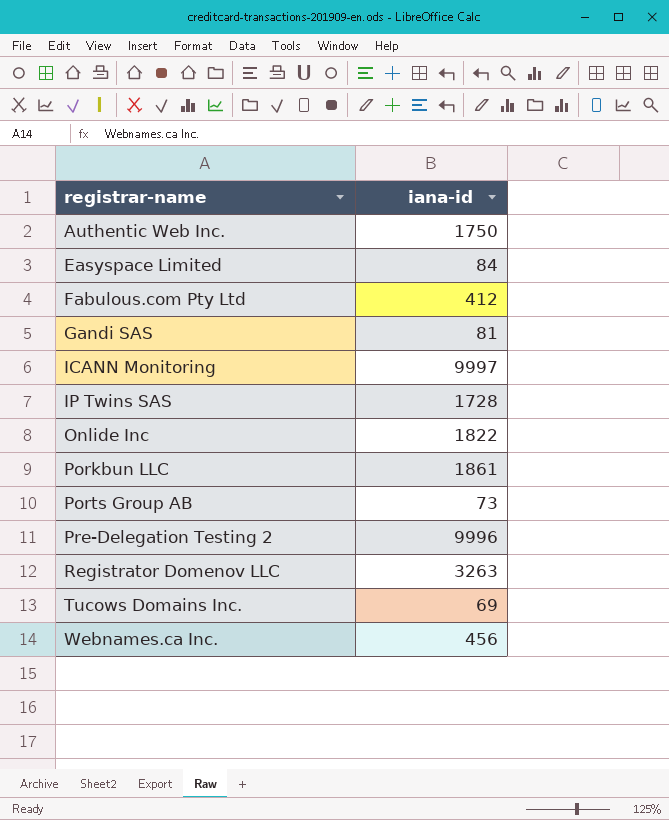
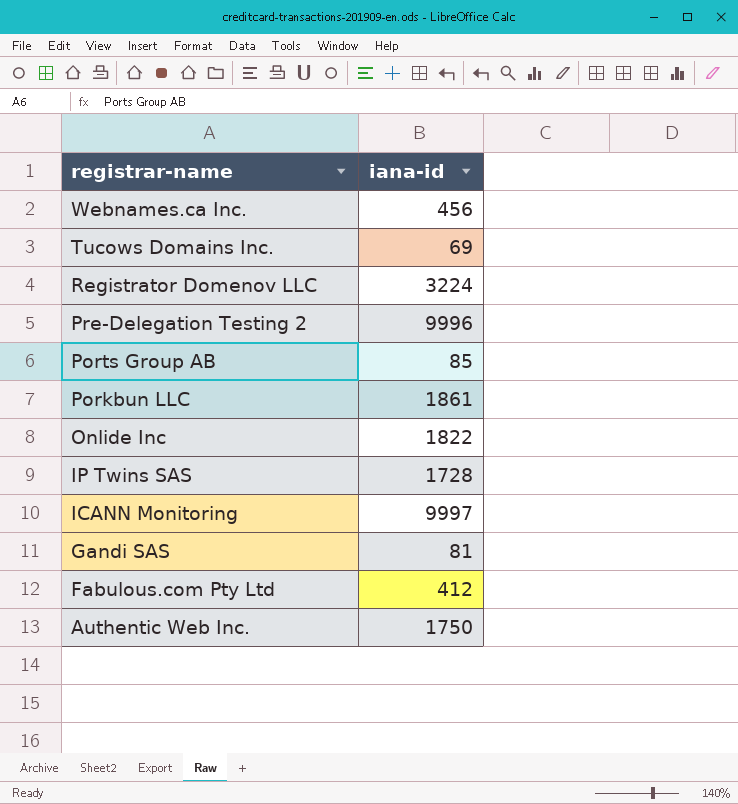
row order: registrar-name ascending -> registrar-name descending
row Easyspace Limited: 84 -> none
Registrator Domenov LLC | iana-id: 3263 -> 3224
Ports Group AB | iana-id: 73 -> 85

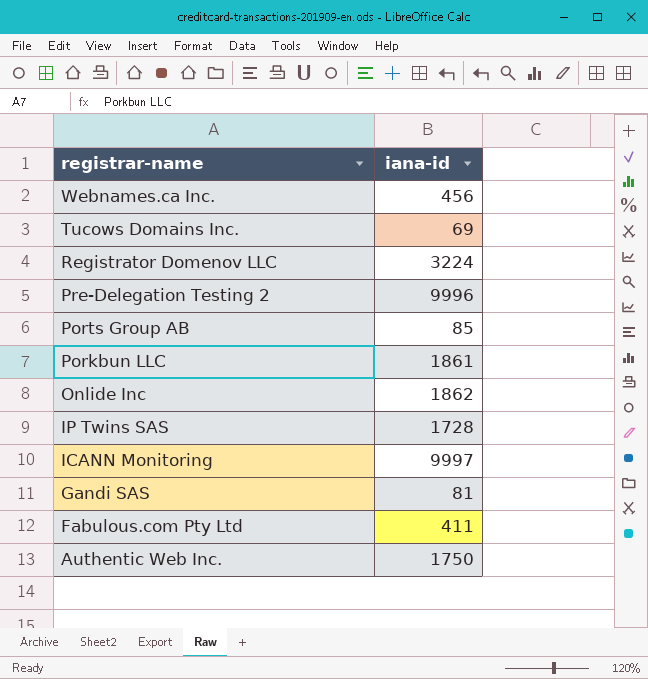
Onlide Inc | iana-id: 1822 -> 1862
Fabulous.com Pty Ltd | iana-id: 412 -> 411

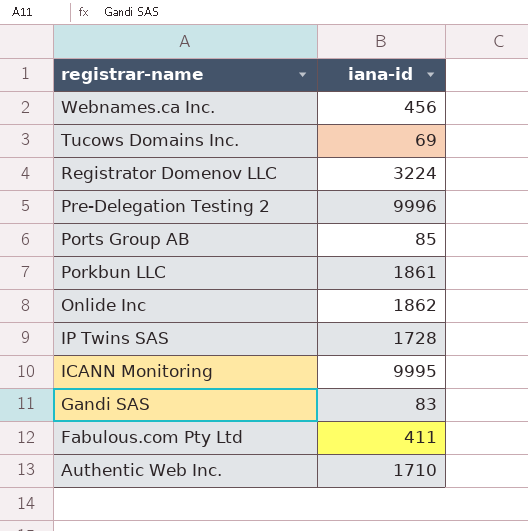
ICANN Monitoring | iana-id: 9997 -> 9995
Gandi SAS | iana-id: 81 -> 83
Authentic Web Inc. | iana-id: 1750 -> 1710

